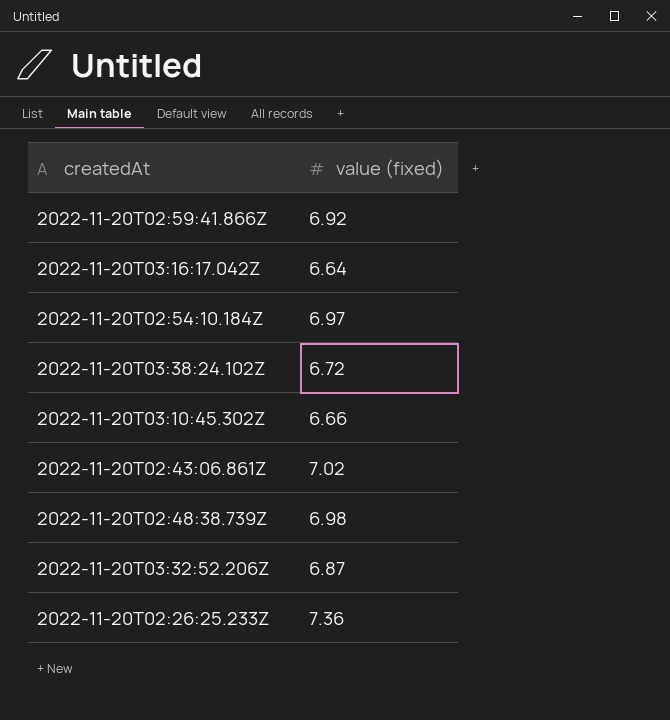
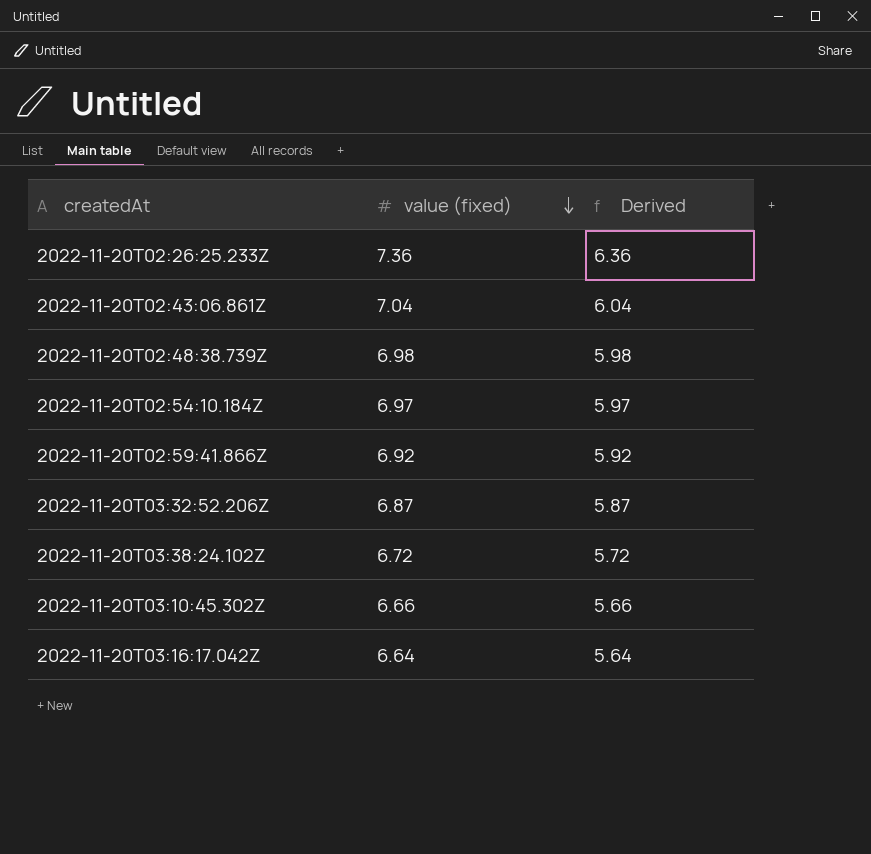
row order: none -> value (fixed) descending
column Derived | formula: none -> [value (fixed)] - 1
2022-11-20T02:43:06.861Z | value (fixed): 7.02 -> 7.04

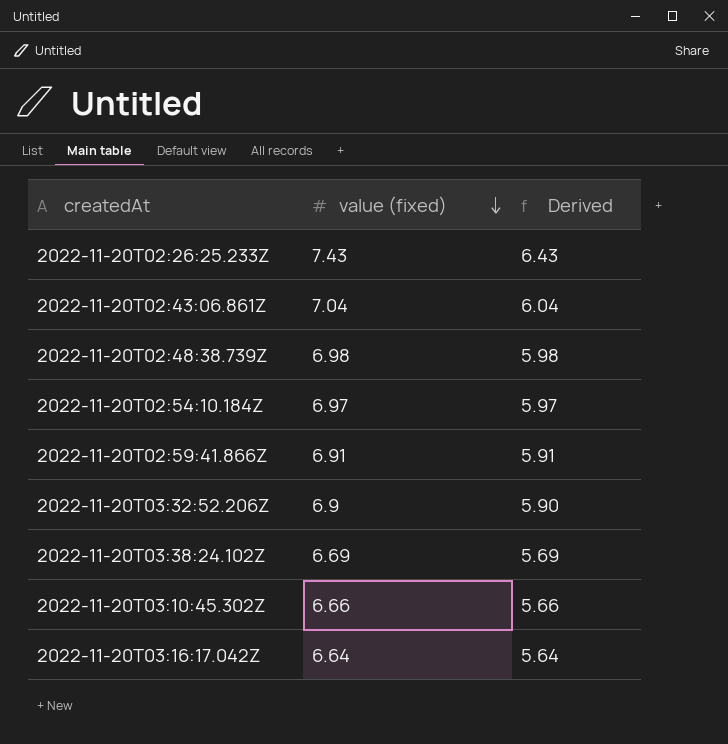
2022-11-20T02:26:25.233Z | value (fixed): 7.36 -> 7.43
2022-11-20T02:26:25.233Z | Derived: 6.36 -> 6.43
2022-11-20T02:59:41.866Z | value (fixed): 6.92 -> 6.91
2022-11-20T02:59:41.866Z | Derived: 5.92 -> 5.91
2022-11-20T03:32:52.206Z | value (fixed): 6.87 -> 6.9
2022-11-20T03:32:52.206Z | Derived: 5.87 -> 5.90
2022-11-20T03:38:24.102Z | value (fixed): 6.72 -> 6.69
2022-11-20T03:38:24.102Z | Derived: 5.72 -> 5.69

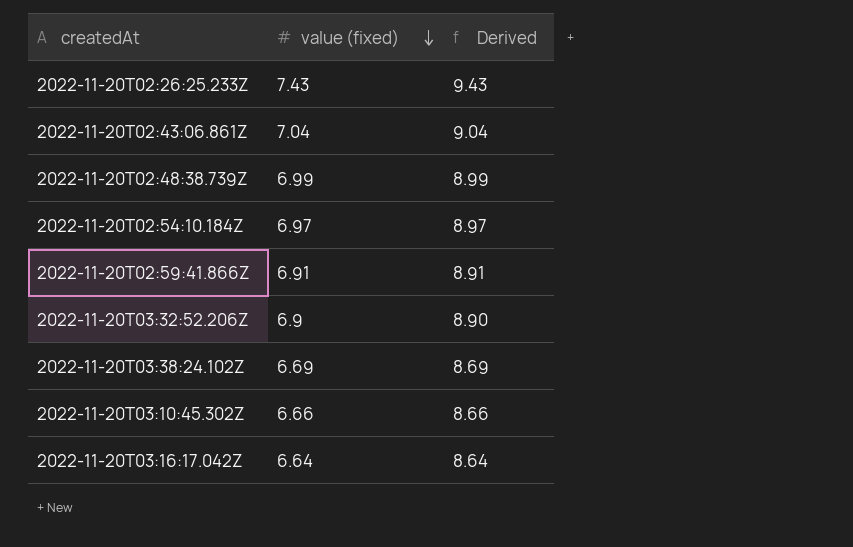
column Derived | formula: [value (fixed)] - 1 -> [value (fixed)] + 2
2022-11-20T02:48:38.739Z | value (fixed): 6.98 -> 6.99

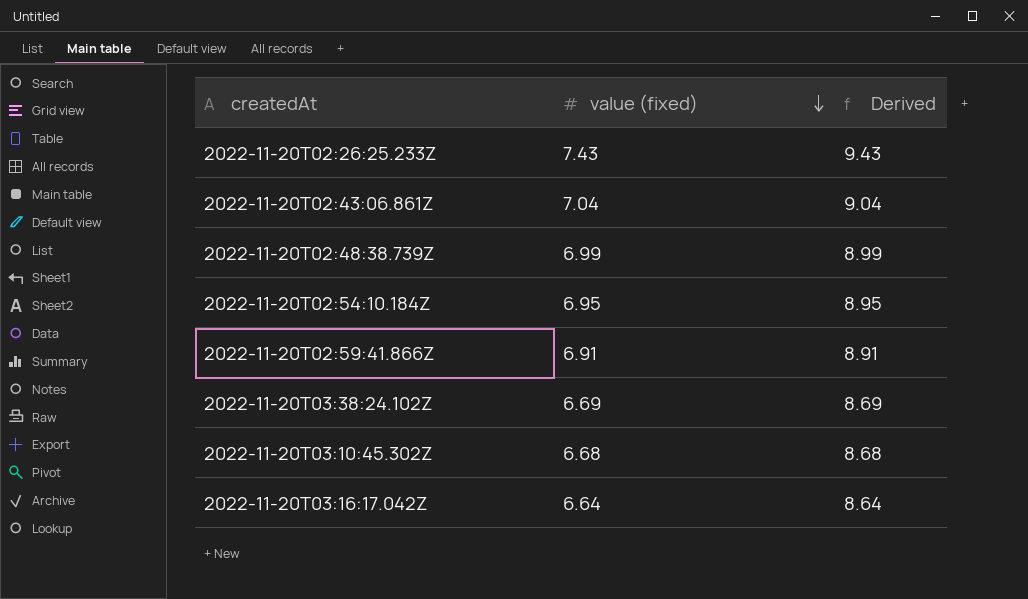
row 2022-11-20T03:32:52.206Z: 6.9 | 8.90 -> none
2022-11-20T02:54:10.184Z | value (fixed): 6.97 -> 6.95
2022-11-20T02:54:10.184Z | Derived: 8.97 -> 8.95
2022-11-20T03:10:45.302Z | value (fixed): 6.66 -> 6.68
2022-11-20T03:10:45.302Z | Derived: 8.66 -> 8.68

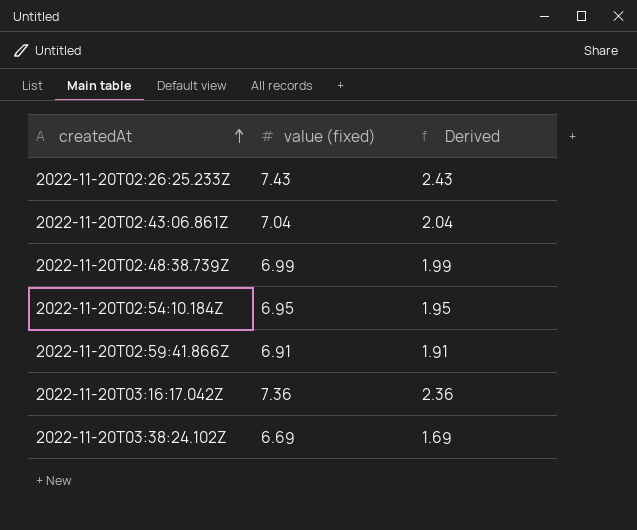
row order: value (fixed) descending -> createdAt ascending
column Derived | formula: [value (fixed)] + 2 -> [value (fixed)] - 5
row 2022-11-20T03:10:45.302Z: 6.68 | 8.68 -> none
2022-11-20T03:16:17.042Z | value (fixed): 6.64 -> 7.36

